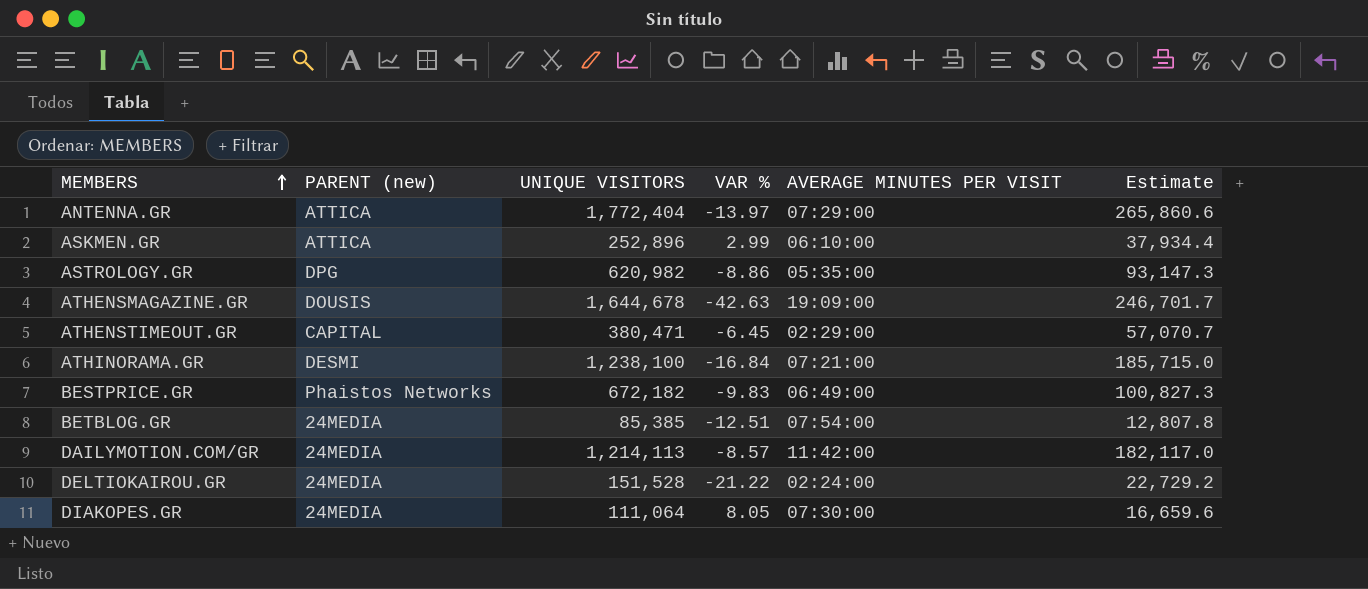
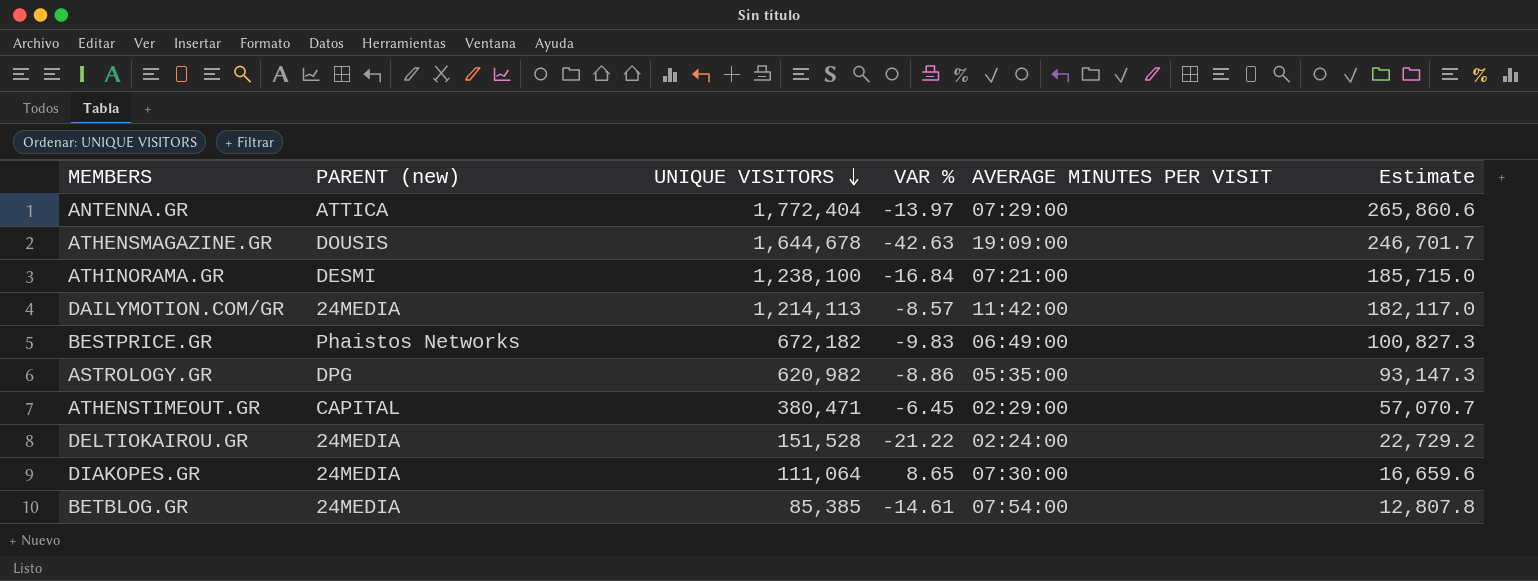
row order: MEMBERS ascending -> UNIQUE VISITORS descending
row ASKMEN.GR: ATTICA | 252,896 | 2.99 | 06:10:00 | 37,934.4 -> none
DIAKOPES.GR | VAR %: 8.05 -> 8.65
BETBLOG.GR | VAR %: -12.51 -> -14.61

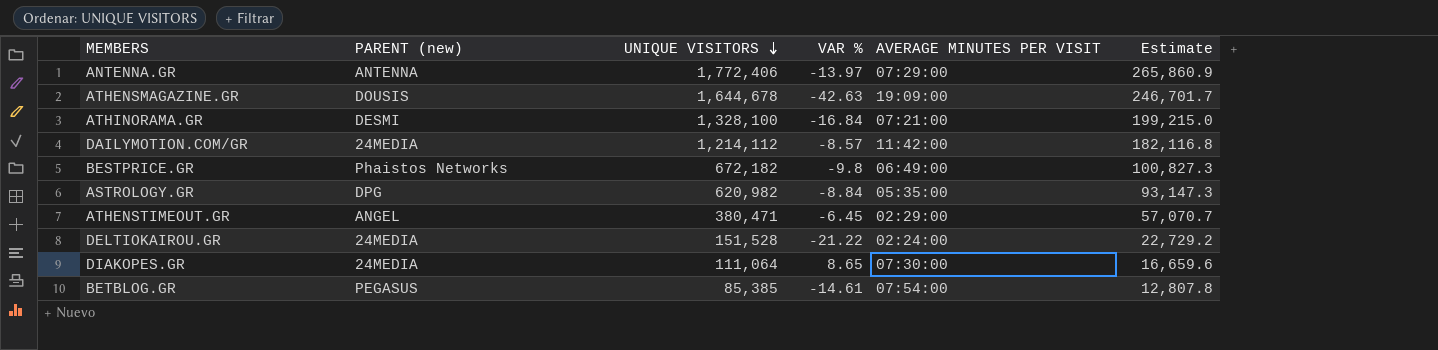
ANTENNA.GR | PARENT (new): ATTICA -> ANTENNA
ANTENNA.GR | UNIQUE VISITORS: 1,772,404 -> 1,772,406
ANTENNA.GR | Estimate: 265,860.6 -> 265,860.9
ATHINORAMA.GR | UNIQUE VISITORS: 1,238,100 -> 1,328,100
ATHINORAMA.GR | Estimate: 185,715.0 -> 199,215.0
DAILYMOTION.COM/GR | UNIQUE VISITORS: 1,214,113 -> 1,214,112
DAILYMOTION.COM/GR | Estimate: 182,117.0 -> 182,116.8
BESTPRICE.GR | VAR %: -9.83 -> -9.8
ASTROLOGY.GR | VAR %: -8.86 -> -8.84
ATHENSTIMEOUT.GR | PARENT (new): CAPITAL -> ANGEL
BETBLOG.GR | PARENT (new): 24MEDIA -> PEGASUS

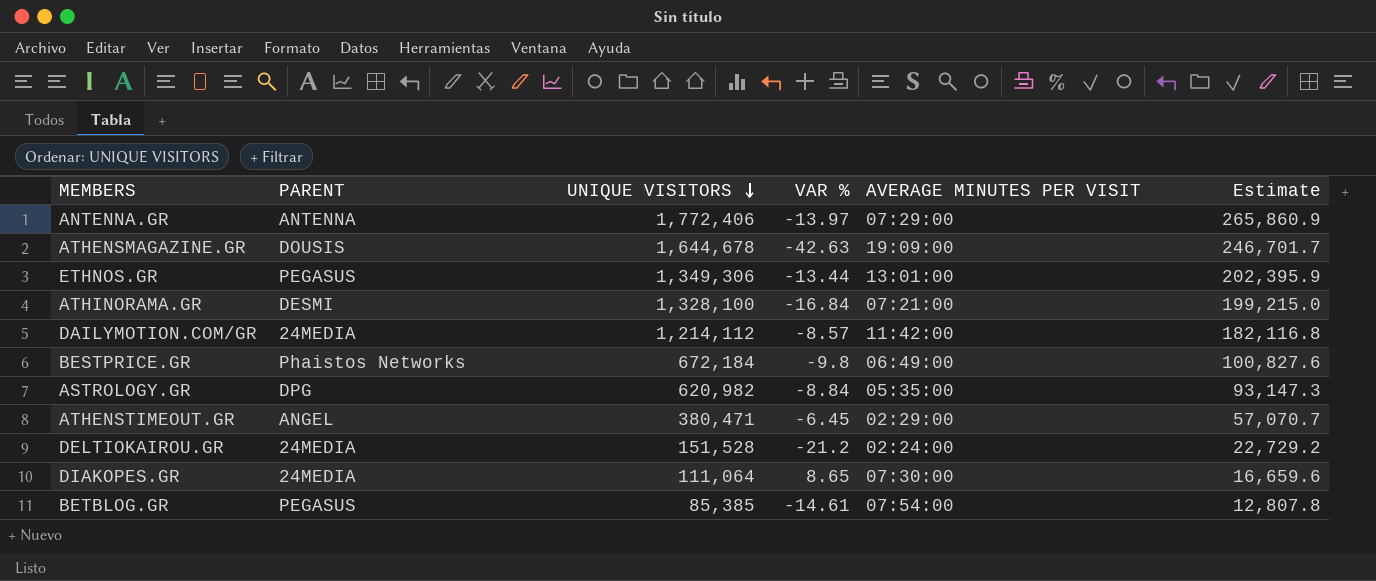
column name: PARENT (new) -> PARENT
row ETHNOS.GR: none -> PEGASUS | 1,349,306 | -13.44 | 13:01:00 | 202,395.9
BESTPRICE.GR | UNIQUE VISITORS: 672,182 -> 672,184
BESTPRICE.GR | Estimate: 100,827.3 -> 100,827.6
DELTIOKAIROU.GR | VAR %: -21.22 -> -21.2

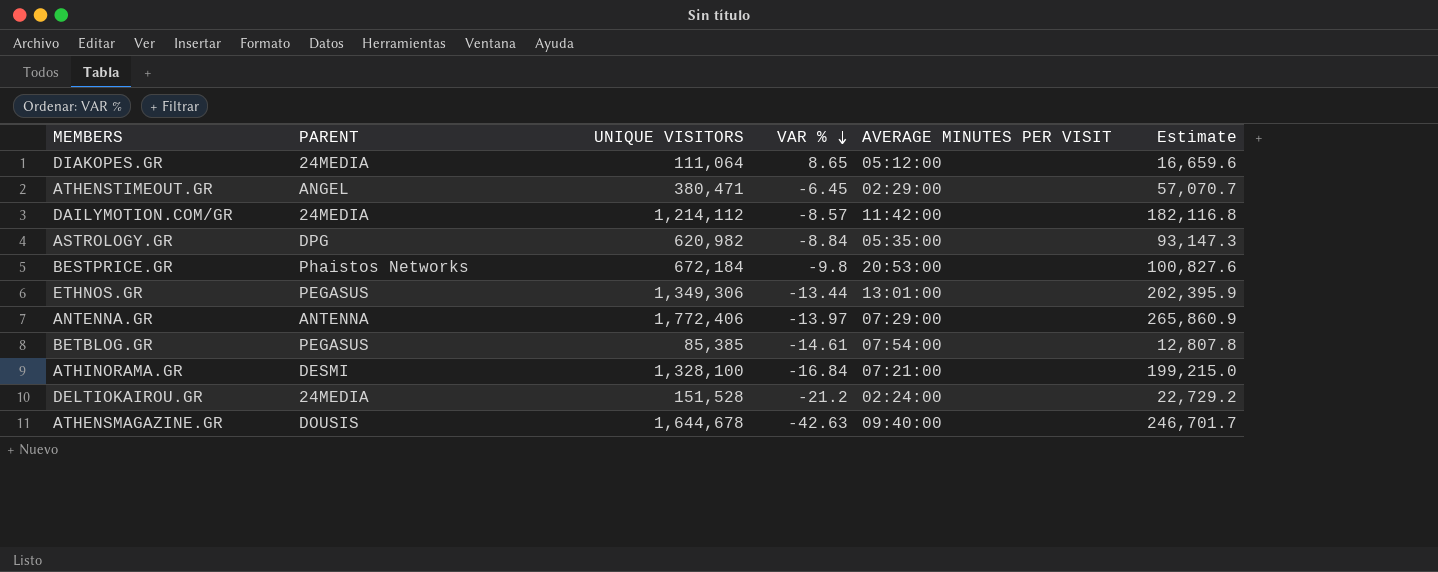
row order: UNIQUE VISITORS descending -> VAR % descending
DIAKOPES.GR | AVERAGE MINUTES PER VISIT: 07:30:00 -> 05:12:00
BESTPRICE.GR | AVERAGE MINUTES PER VISIT: 06:49:00 -> 20:53:00
ATHENSMAGAZINE.GR | AVERAGE MINUTES PER VISIT: 19:09:00 -> 09:40:00

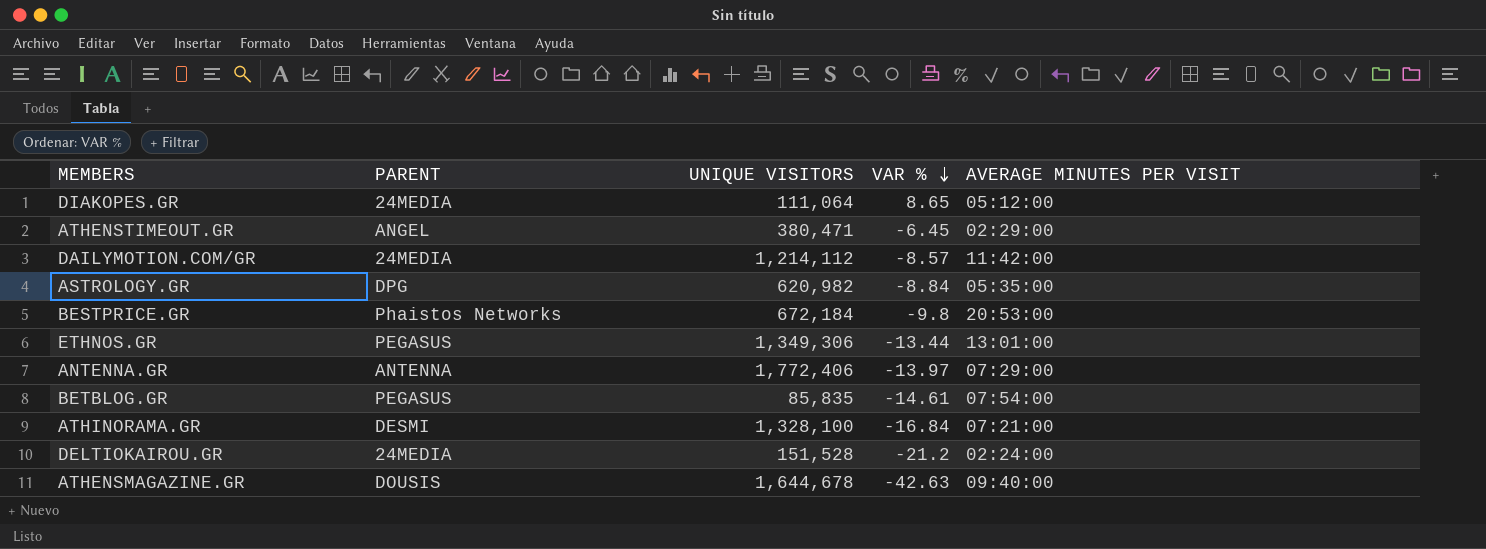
column Estimate | formula: [UNIQUE VISITORS] * 0.15 -> none
BETBLOG.GR | UNIQUE VISITORS: 85,385 -> 85,835

